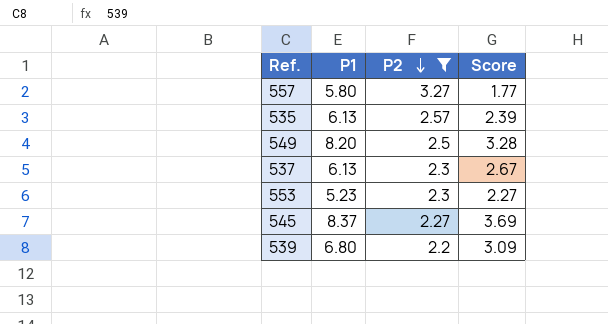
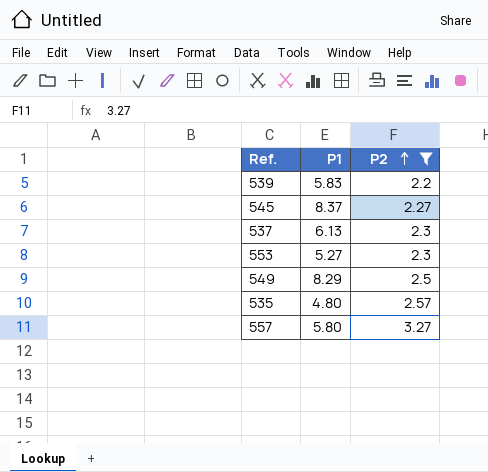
row order: P2 descending -> P2 ascending
column Score | formula: [P1] / [P2] -> none
539 | P1: 6.80 -> 5.83
553 | P1: 5.23 -> 5.27
549 | P1: 8.20 -> 8.29
535 | P1: 6.13 -> 4.80

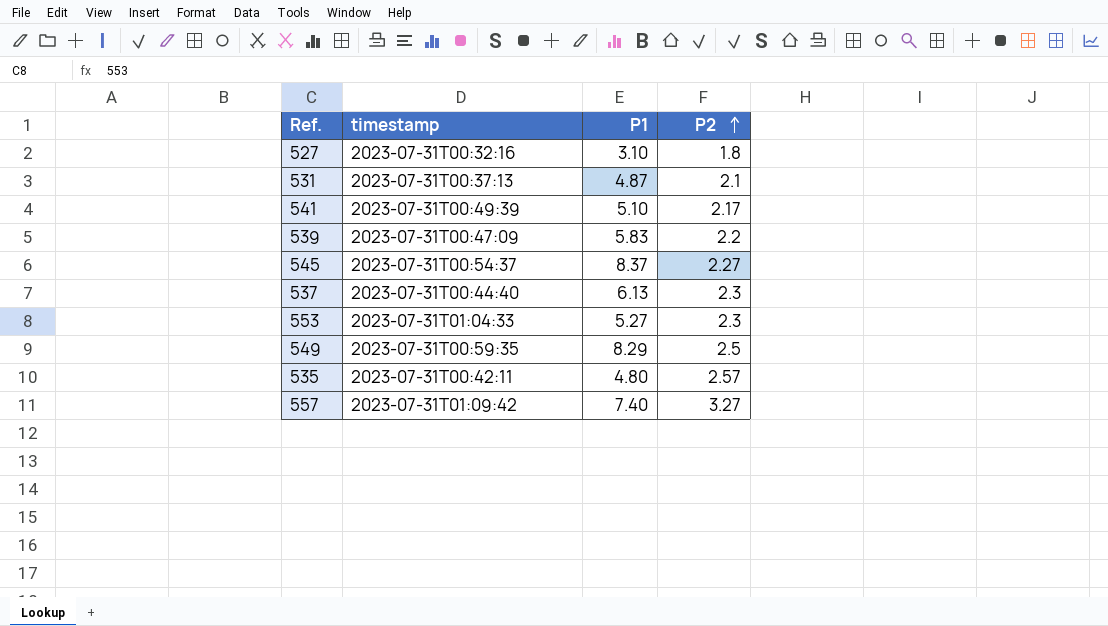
filter: P2 >= 2.2 -> none
column timestamp | position: none -> 2
557 | P1: 5.80 -> 7.40

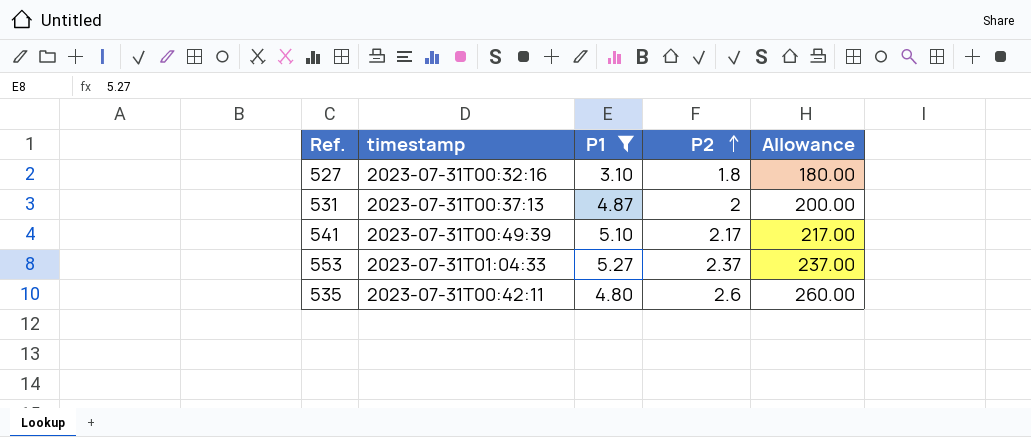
filter: none -> P1 <= 5.27
column Allowance | formula: none -> [P2] * 100
531 | P2: 2.1 -> 2
553 | P2: 2.3 -> 2.37
535 | P2: 2.57 -> 2.6

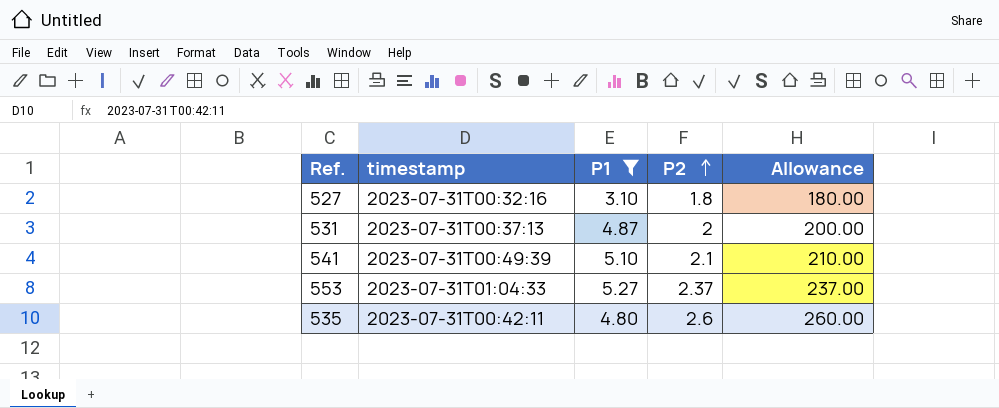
541 | P2: 2.17 -> 2.1
541 | Allowance: 217.00 -> 210.00

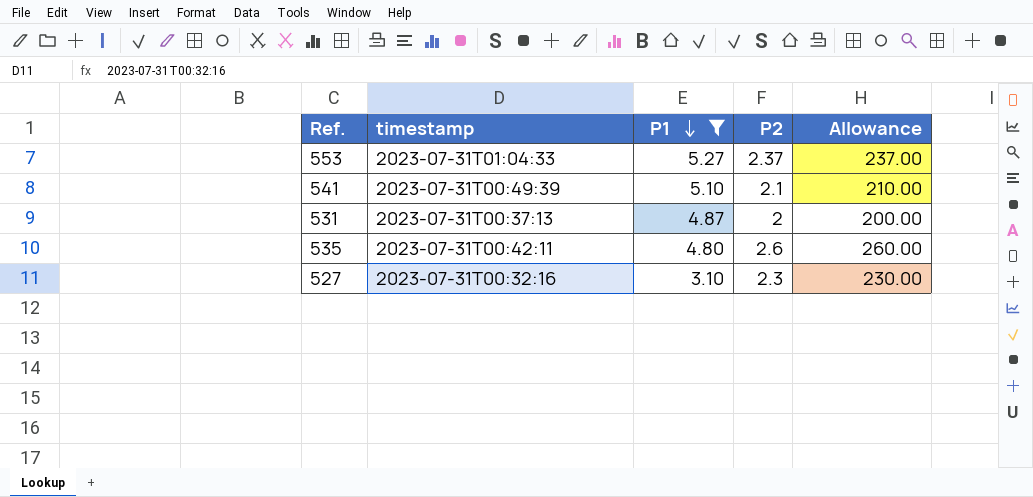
row order: P2 ascending -> P1 descending
527 | P2: 1.8 -> 2.3
527 | Allowance: 180.00 -> 230.00

